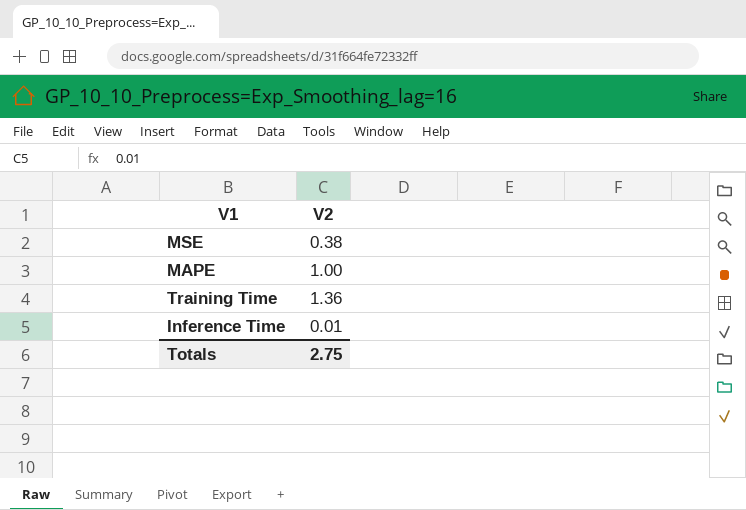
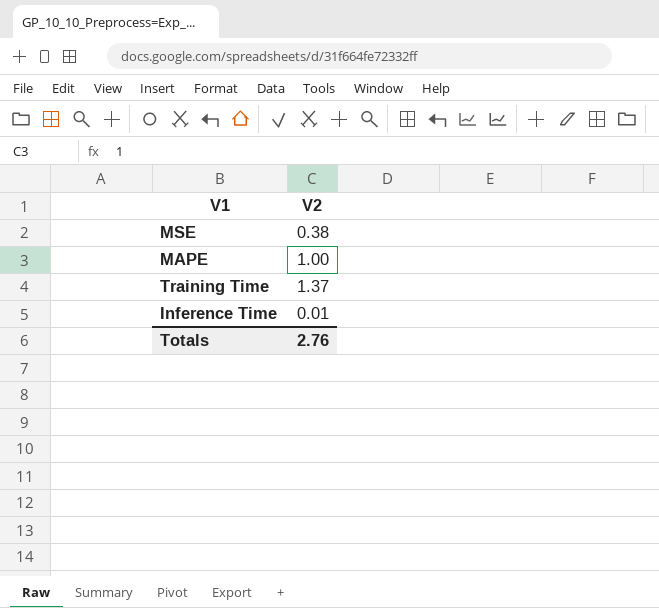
Training Time | V2: 1.36 -> 1.37
Totals | V2: 2.75 -> 2.76

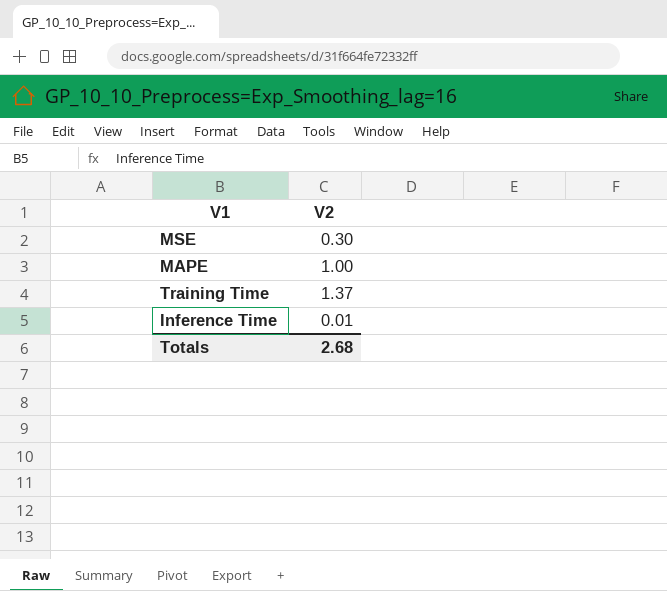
MSE | V2: 0.38 -> 0.30
Totals | V2: 2.76 -> 2.68

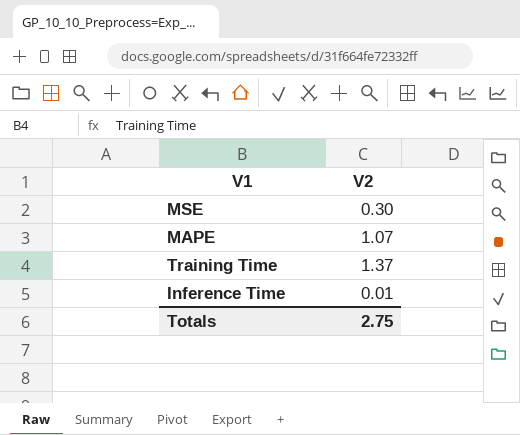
MAPE | V2: 1.00 -> 1.07
Totals | V2: 2.68 -> 2.75

